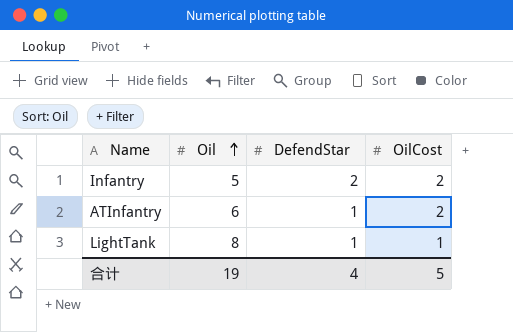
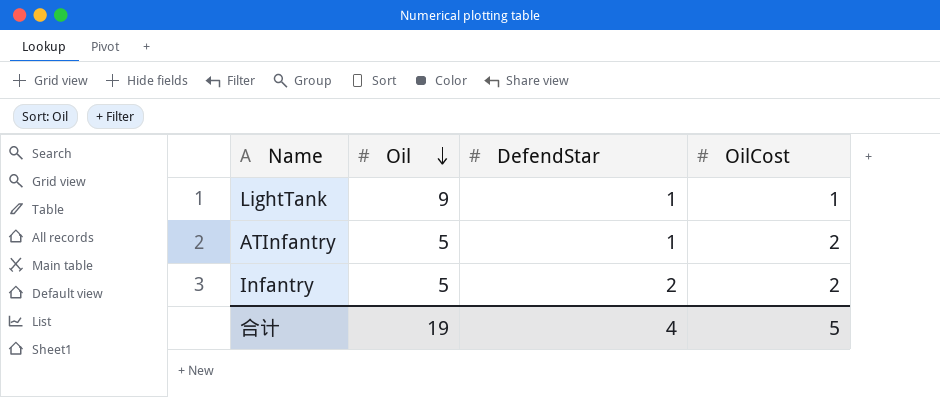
row order: Oil ascending -> Oil descending
LightTank | Oil: 8 -> 9
ATInfantry | Oil: 6 -> 5

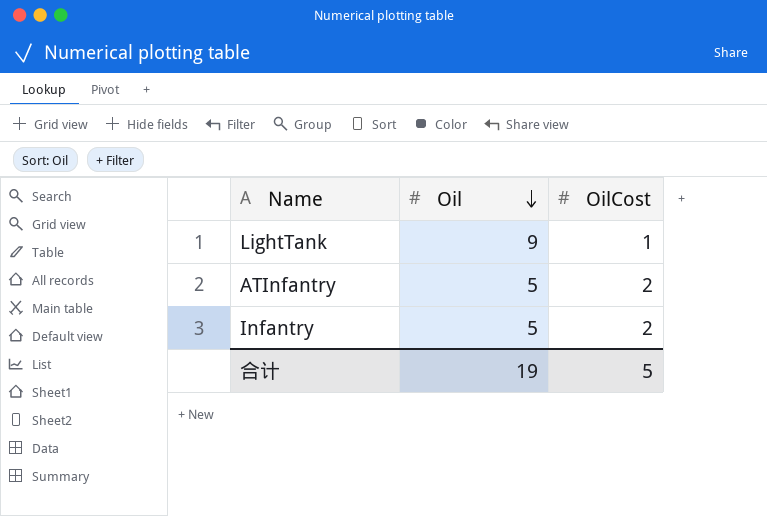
column DefendStar | position: 3 -> none

